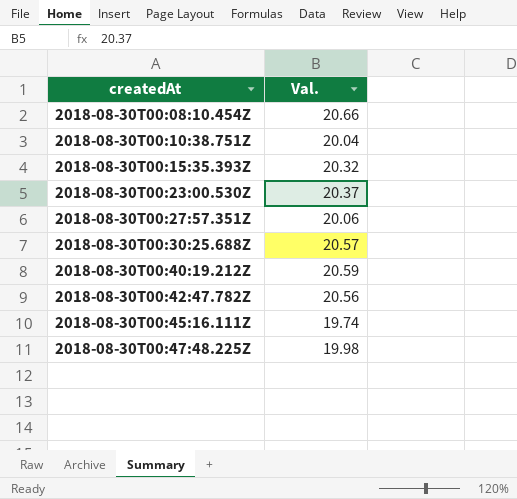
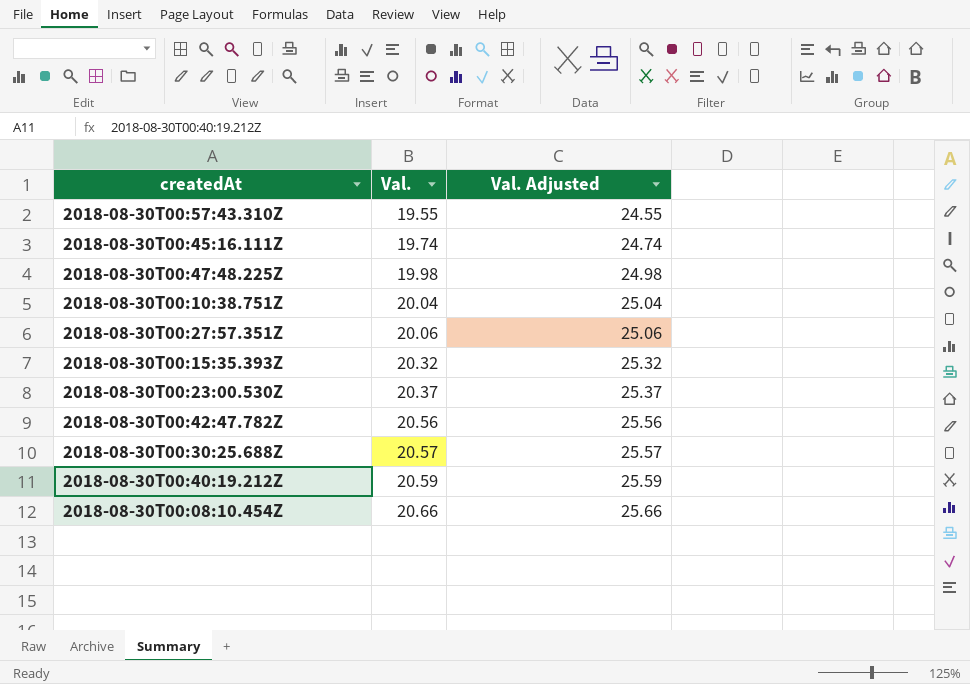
row order: createdAt ascending -> Val. ascending
column Val. Adjusted | formula: none -> [Val.] + 5
row 2018-08-30T00:57:43.310Z: none -> 19.55 | 24.55

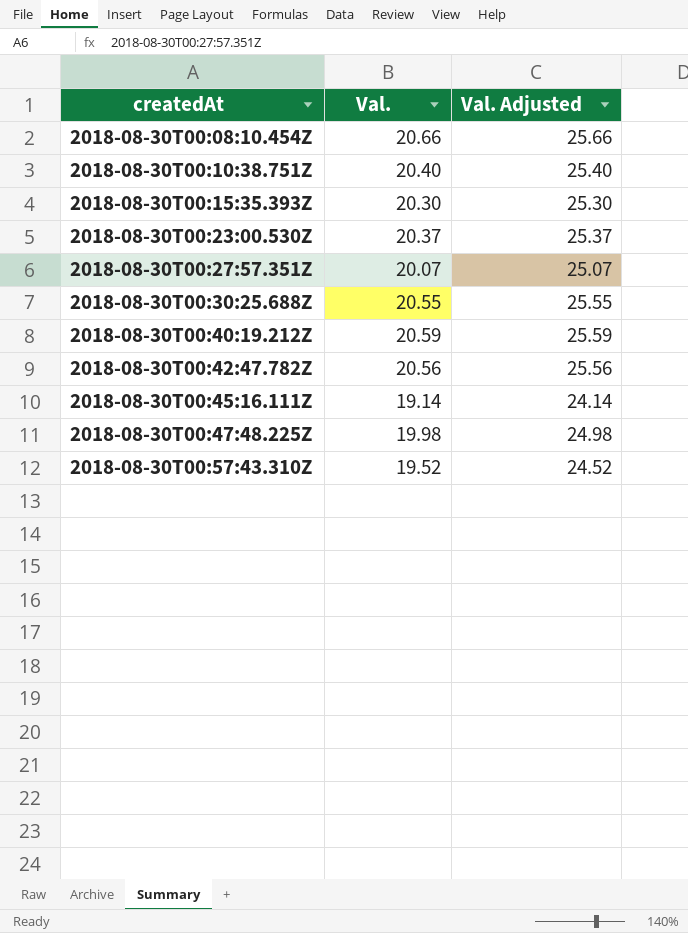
row order: Val. ascending -> createdAt ascending
2018-08-30T00:10:38.751Z | Val.: 20.04 -> 20.40
2018-08-30T00:10:38.751Z | Val. Adjusted: 25.04 -> 25.40
2018-08-30T00:15:35.393Z | Val.: 20.32 -> 20.30
2018-08-30T00:15:35.393Z | Val. Adjusted: 25.32 -> 25.30
2018-08-30T00:27:57.351Z | Val.: 20.06 -> 20.07
2018-08-30T00:27:57.351Z | Val. Adjusted: 25.06 -> 25.07
2018-08-30T00:30:25.688Z | Val.: 20.57 -> 20.55
2018-08-30T00:30:25.688Z | Val. Adjusted: 25.57 -> 25.55
2018-08-30T00:45:16.111Z | Val.: 19.74 -> 19.14
2018-08-30T00:45:16.111Z | Val. Adjusted: 24.74 -> 24.14
2018-08-30T00:57:43.310Z | Val.: 19.55 -> 19.52
2018-08-30T00:57:43.310Z | Val. Adjusted: 24.55 -> 24.52

